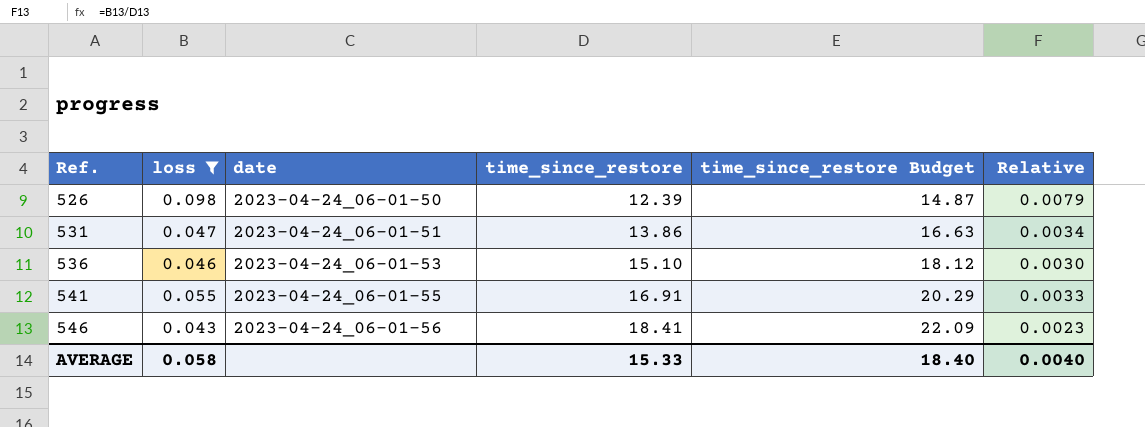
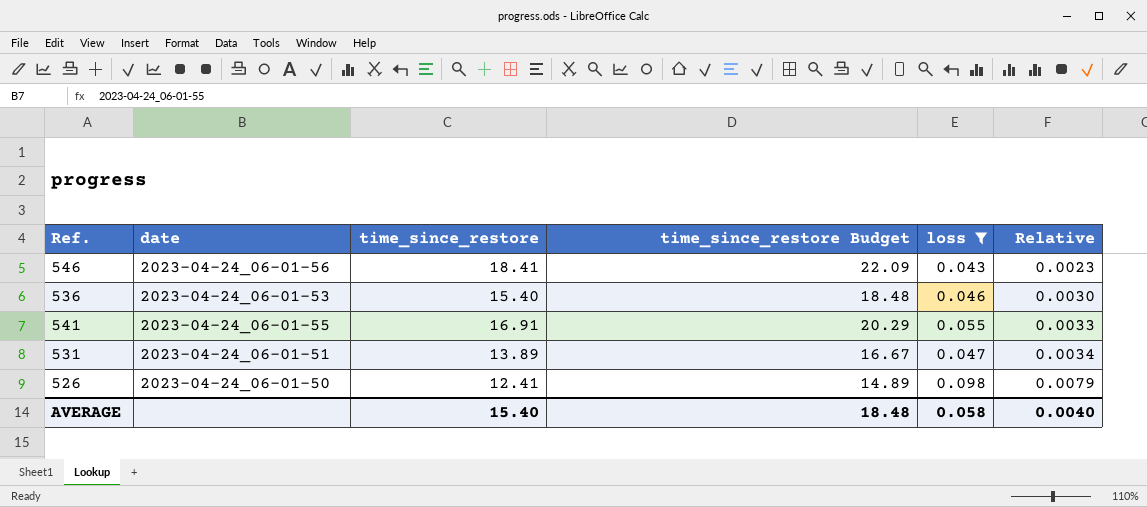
row order: Ref. ascending -> Relative ascending
column loss | position: 2 -> 5
536 | time_since_restore: 15.10 -> 15.40
536 | time_since_restore Budget: 18.12 -> 18.48
531 | time_since_restore: 13.86 -> 13.89
531 | time_since_restore Budget: 16.63 -> 16.67
526 | time_since_restore: 12.39 -> 12.41
526 | time_since_restore Budget: 14.87 -> 14.89
AVERAGE | time_since_restore: 15.33 -> 15.40
AVERAGE | time_since_restore Budget: 18.40 -> 18.48

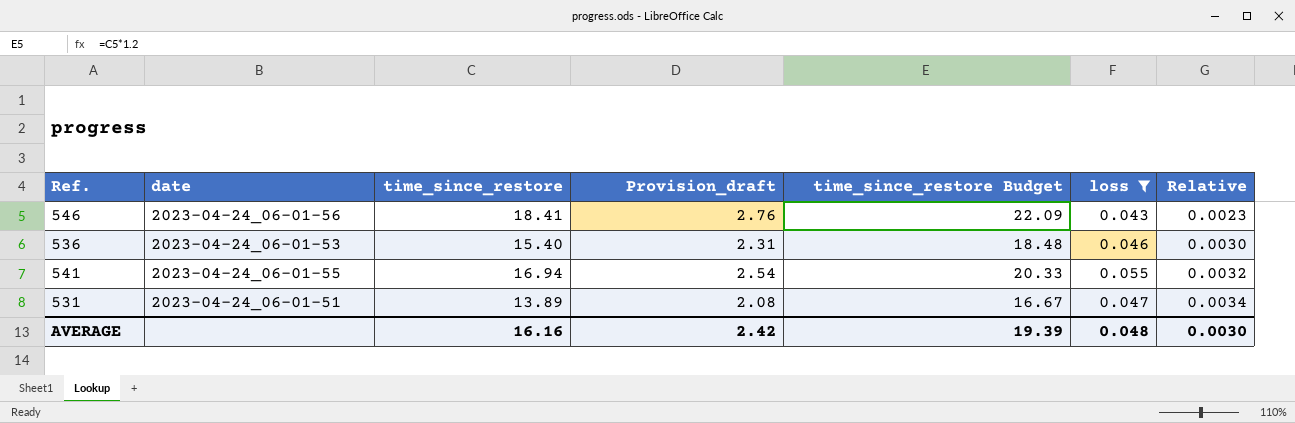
column Provision_draft | formula: none -> [time_since_restore] * 0.15
row 526: 2023-04-24_06-01-50 | 12.41 | 14.89 | 0.098 | 0.0079 -> none
541 | time_since_restore: 16.91 -> 16.94
541 | time_since_restore Budget: 20.29 -> 20.33
541 | Relative: 0.0033 -> 0.0032
AVERAGE | time_since_restore: 15.40 -> 16.16
AVERAGE | time_since_restore Budget: 18.48 -> 19.39
AVERAGE | loss: 0.058 -> 0.048
AVERAGE | Relative: 0.0040 -> 0.0030

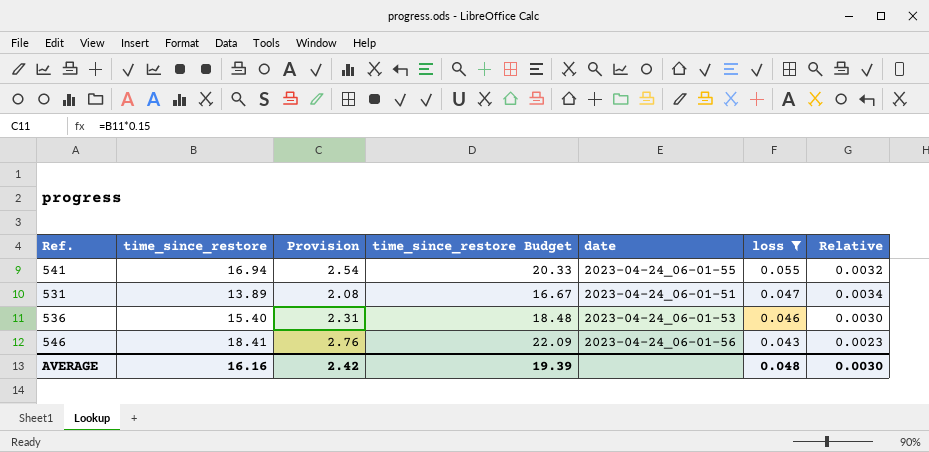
row order: Relative ascending -> loss descending
column name: Provision_draft -> Provision
column date | position: 2 -> 5

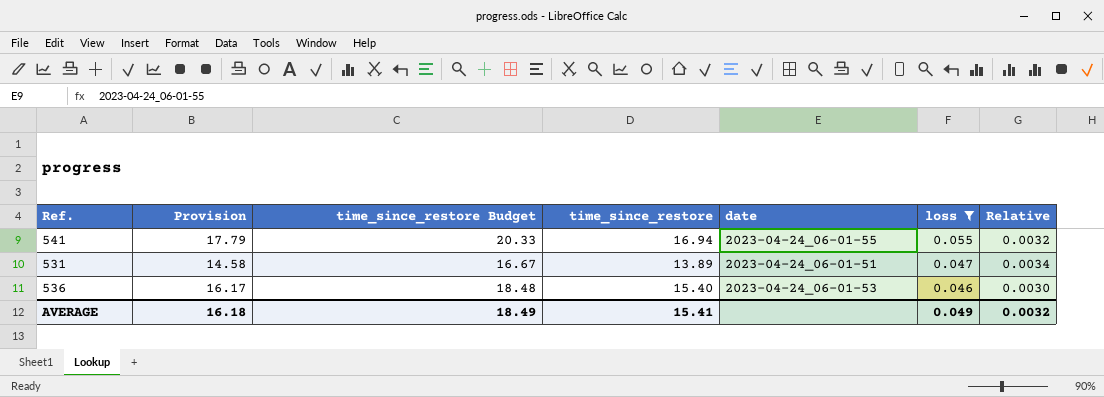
column Provision | formula: [time_since_restore] * 0.15 -> [time_since_restore] * 1.05
column time_since_restore | position: 2 -> 4
row 546: 18.41 | 2.76 | 22.09 | 2023-04-24_06-01-56 | 0.043 | 0.0023 -> none
AVERAGE | Provision: 2.42 -> 16.18
AVERAGE | time_since_restore Budget: 19.39 -> 18.49
AVERAGE | time_since_restore: 16.16 -> 15.41
AVERAGE | loss: 0.048 -> 0.049
AVERAGE | Relative: 0.0030 -> 0.0032

